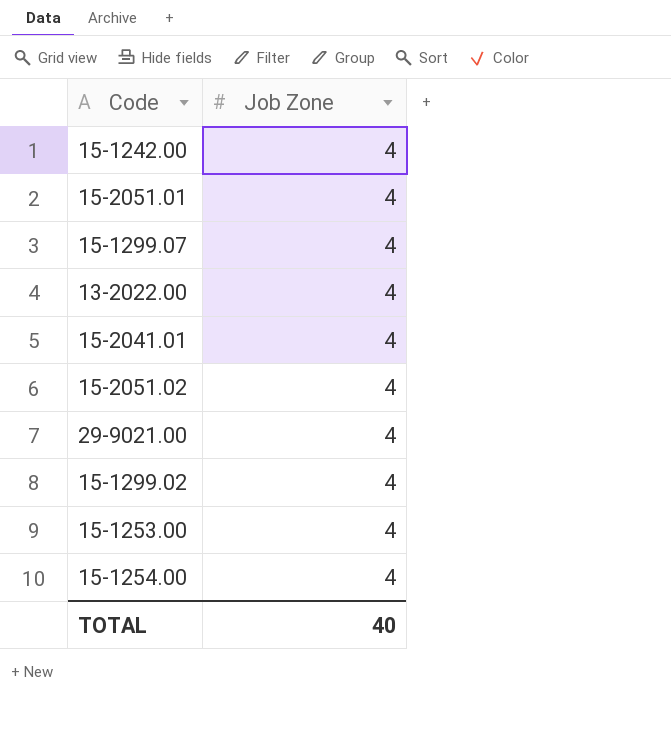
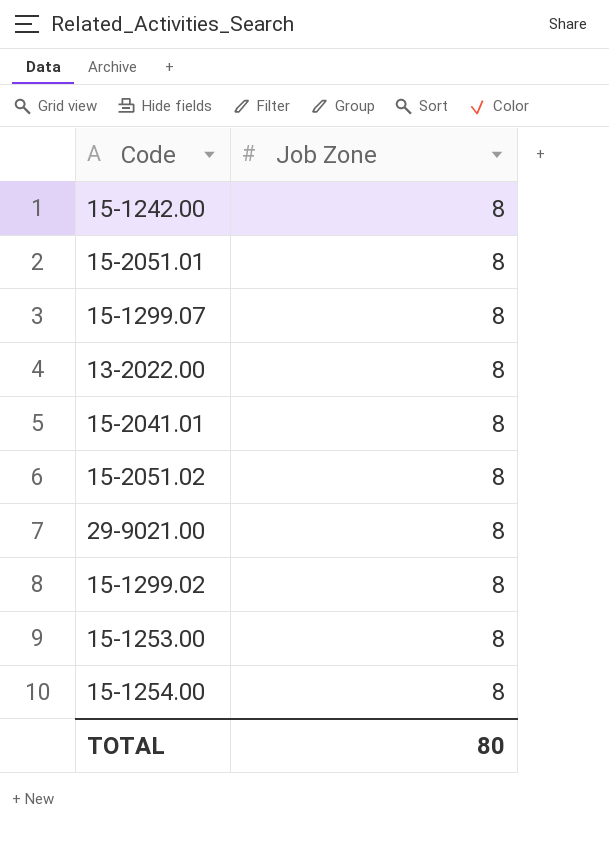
15-1242.00 | Job Zone: 4 -> 8
15-2051.01 | Job Zone: 4 -> 8
15-1299.07 | Job Zone: 4 -> 8
13-2022.00 | Job Zone: 4 -> 8
15-2041.01 | Job Zone: 4 -> 8
15-2051.02 | Job Zone: 4 -> 8
29-9021.00 | Job Zone: 4 -> 8
15-1299.02 | Job Zone: 4 -> 8
15-1253.00 | Job Zone: 4 -> 8
15-1254.00 | Job Zone: 4 -> 8
TOTAL | Job Zone: 40 -> 80

